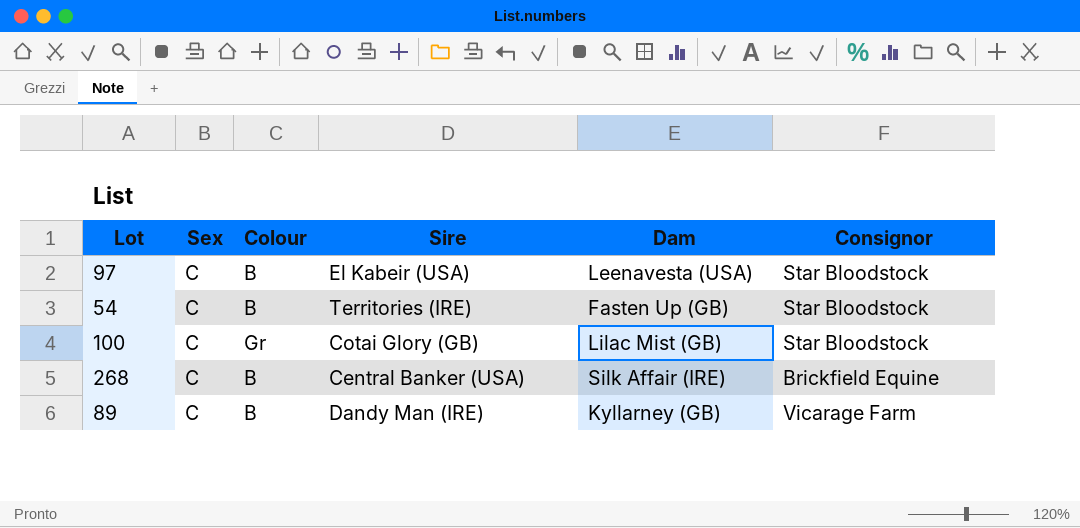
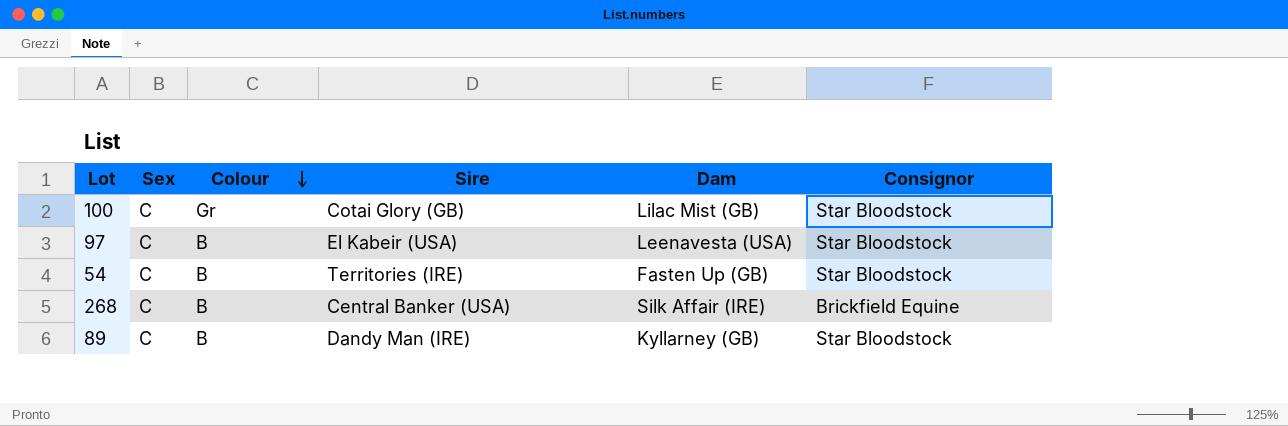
row order: none -> Colour descending
89 | Consignor: Vicarage Farm -> Star Bloodstock

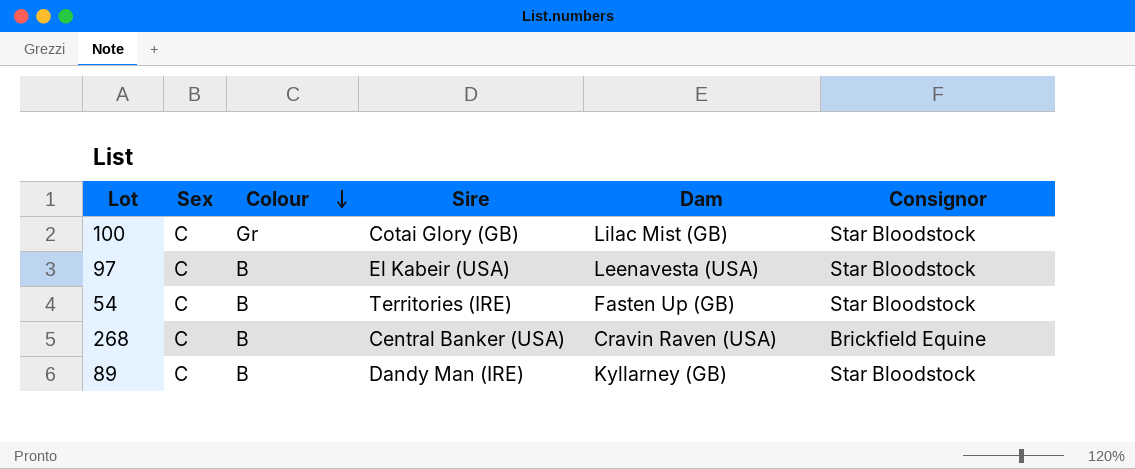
268 | Dam: Silk Affair (IRE) -> Cravin Raven (USA)

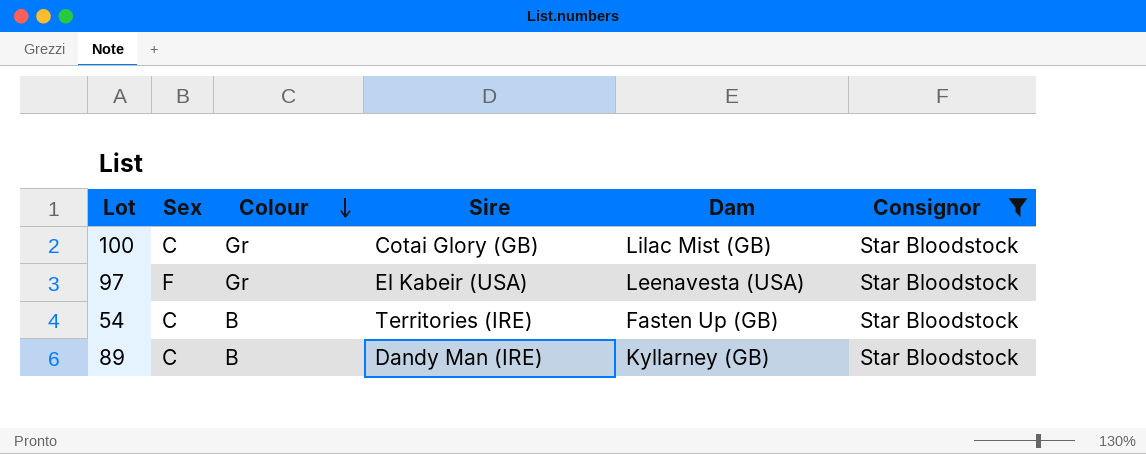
filter: none -> Consignor = Star Bloodstock
97 | Sex: C -> F
97 | Colour: B -> Gr

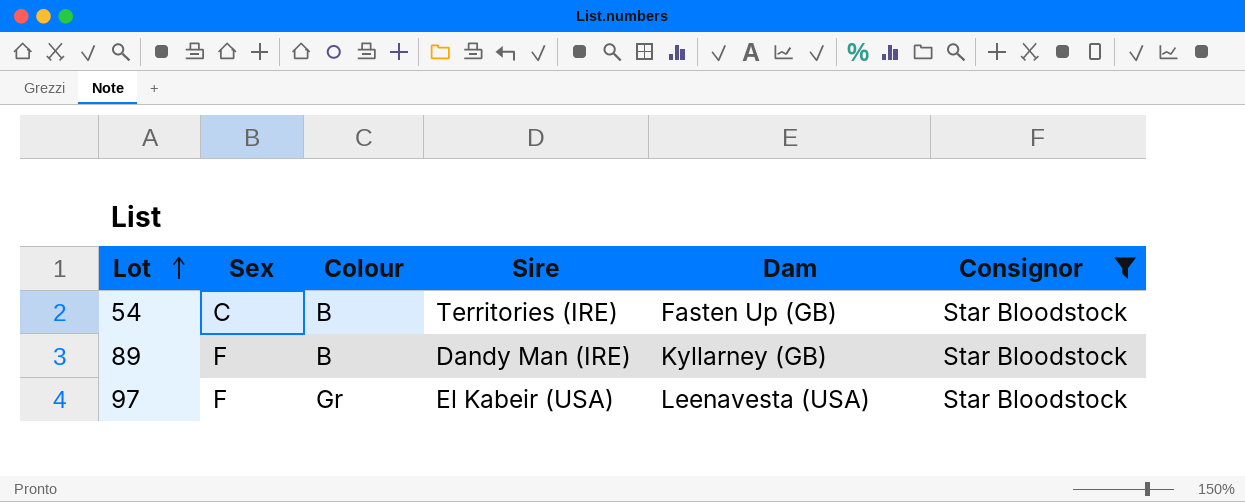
row order: Colour descending -> Lot ascending
row 100: C | Gr | Cotai Glory (GB) | Lilac Mist (GB) | Star Bloodstock -> none
89 | Sex: C -> F

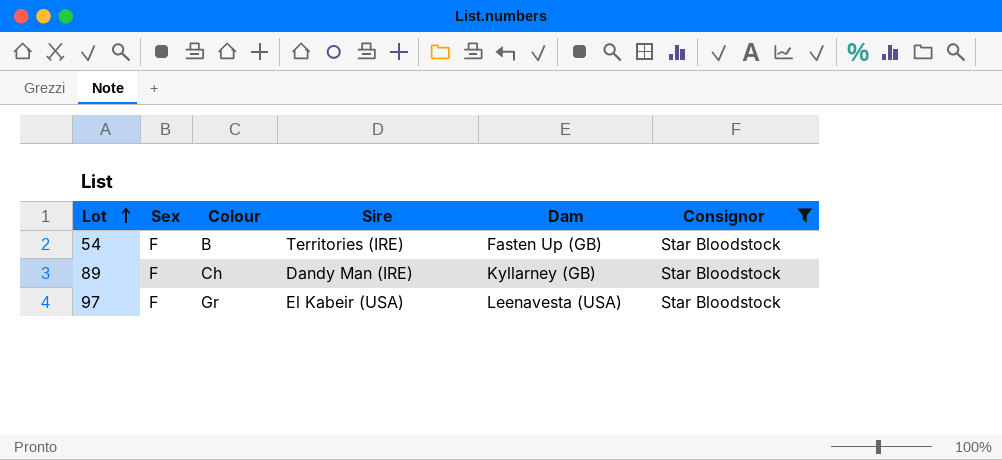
54 | Sex: C -> F
89 | Colour: B -> Ch

